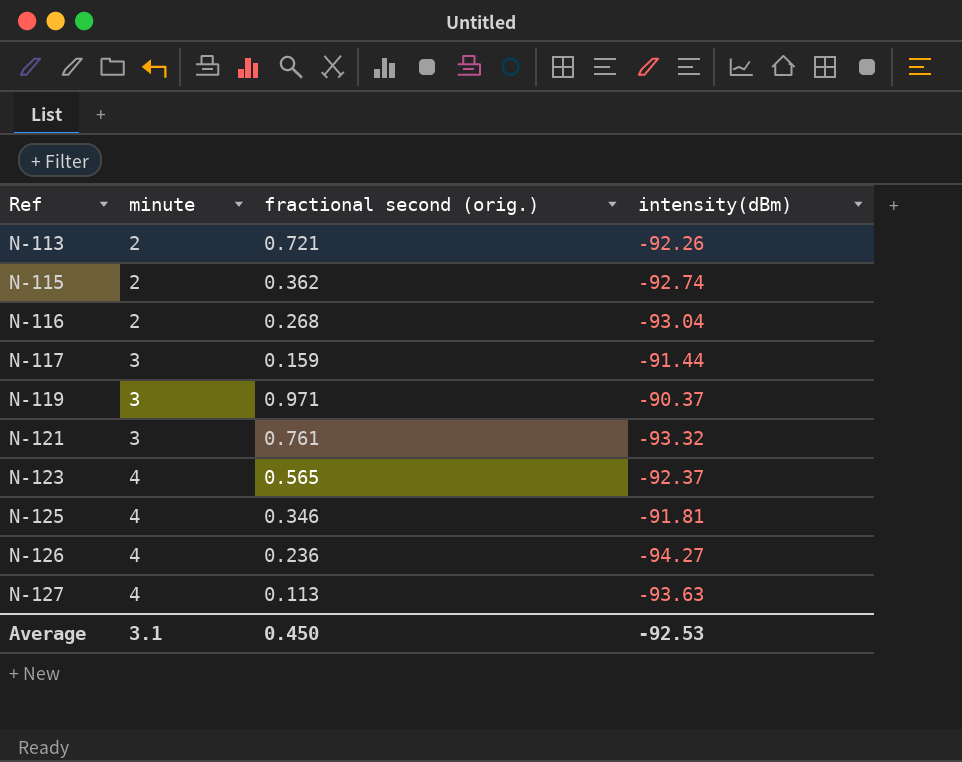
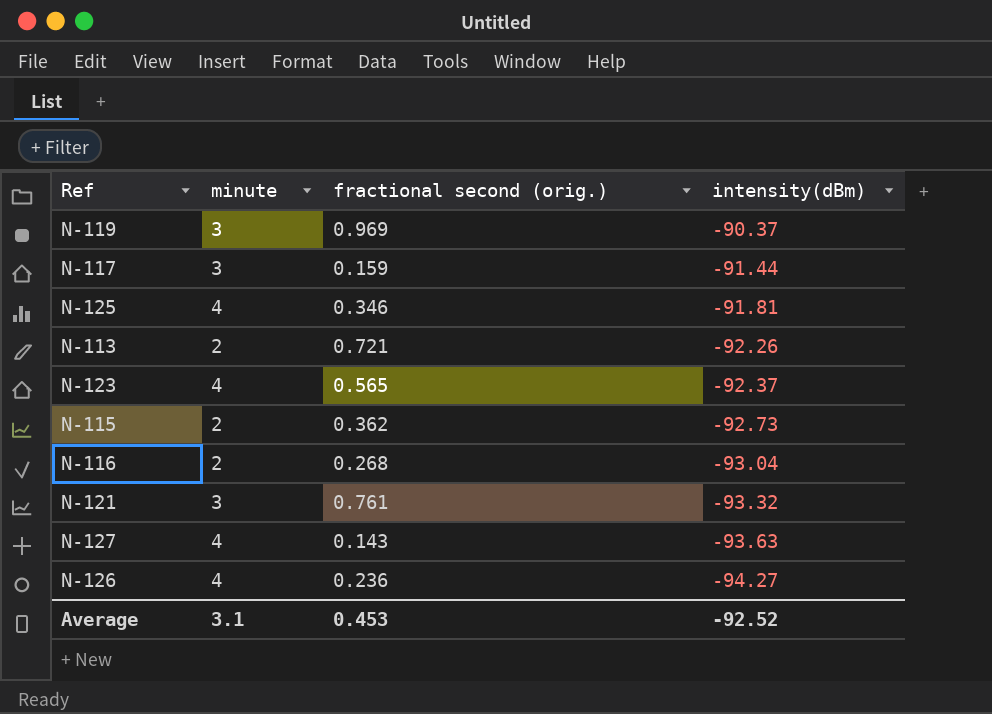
row order: Ref ascending -> intensity(dBm) descending
N-119 | fractional second (orig.): 0.971 -> 0.969
N-115 | intensity(dBm): -92.74 -> -92.73
N-127 | fractional second (orig.): 0.113 -> 0.143
Average | fractional second (orig.): 0.450 -> 0.453
Average | intensity(dBm): -92.53 -> -92.52

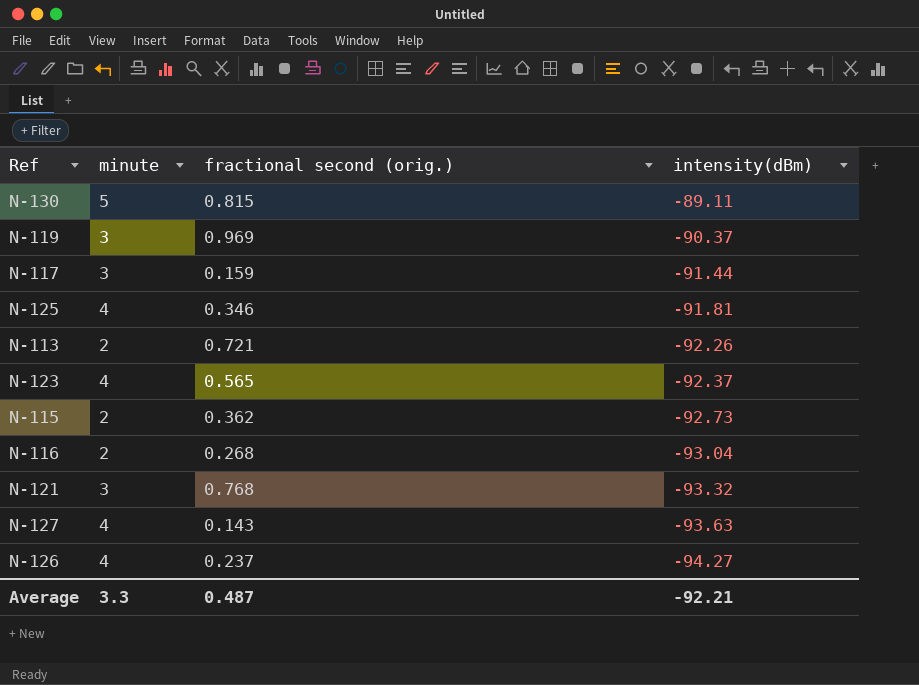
row N-130: none -> 5 | 0.815 | -89.11
N-121 | fractional second (orig.): 0.761 -> 0.768
N-126 | fractional second (orig.): 0.236 -> 0.237
Average | minute: 3.1 -> 3.3
Average | fractional second (orig.): 0.453 -> 0.487
Average | intensity(dBm): -92.52 -> -92.21

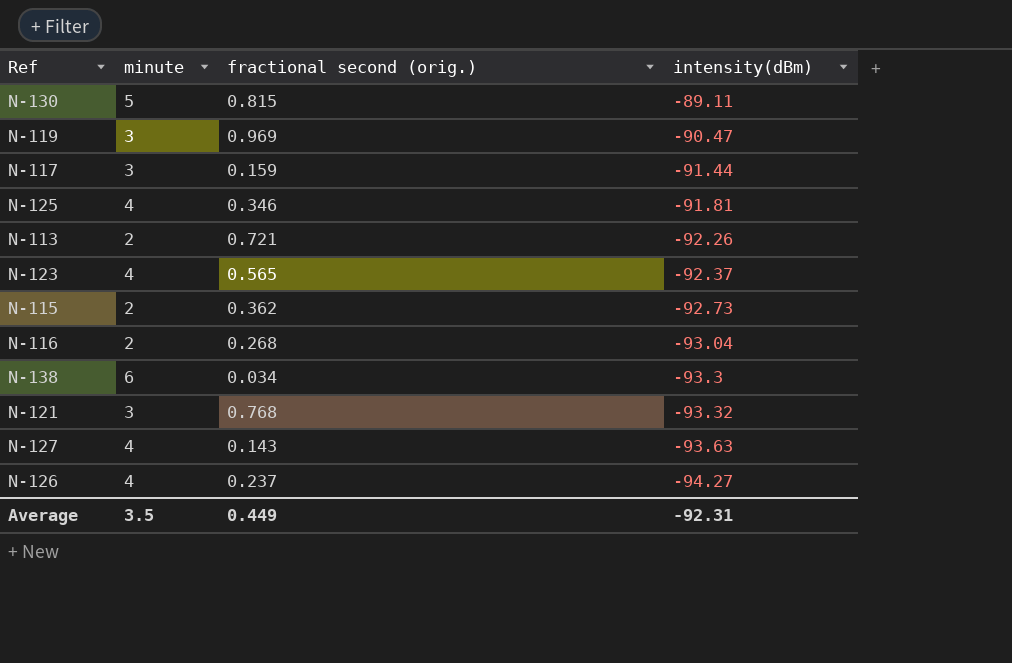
N-119 | intensity(dBm): -90.37 -> -90.47
row N-138: none -> 6 | 0.034 | -93.3
Average | minute: 3.3 -> 3.5
Average | fractional second (orig.): 0.487 -> 0.449
Average | intensity(dBm): -92.21 -> -92.31

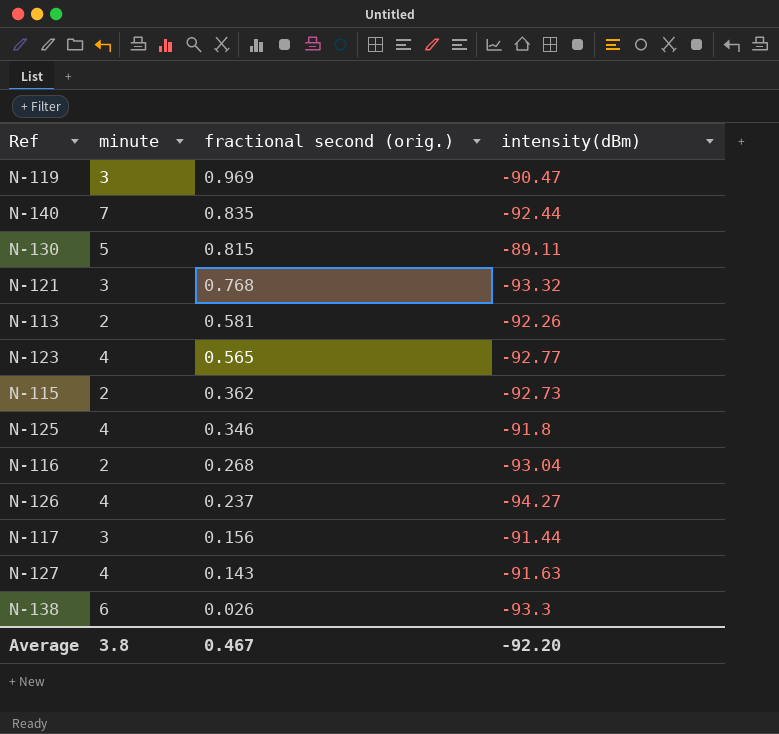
row order: intensity(dBm) descending -> fractional second (orig.) descending
row N-140: none -> 7 | 0.835 | -92.44
N-113 | fractional second (orig.): 0.721 -> 0.581
N-123 | intensity(dBm): -92.37 -> -92.77
N-125 | intensity(dBm): -91.81 -> -91.8
N-117 | fractional second (orig.): 0.159 -> 0.156
N-127 | intensity(dBm): -93.63 -> -91.63
N-138 | fractional second (orig.): 0.034 -> 0.026
Average | minute: 3.5 -> 3.8
Average | fractional second (orig.): 0.449 -> 0.467
Average | intensity(dBm): -92.31 -> -92.20

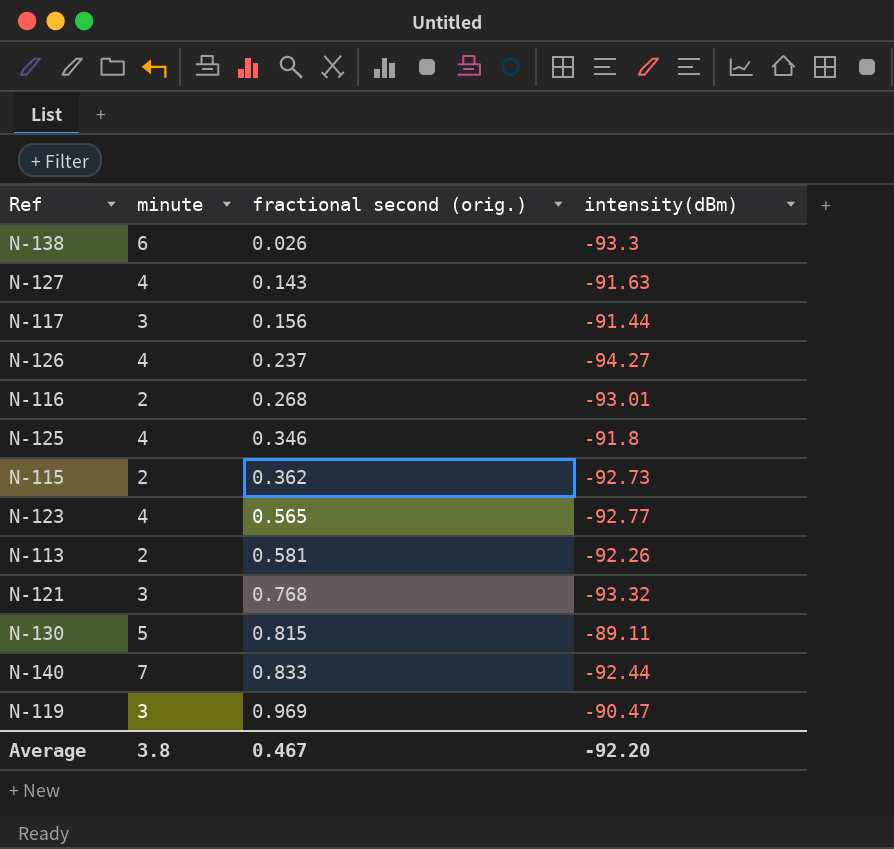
row order: fractional second (orig.) descending -> fractional second (orig.) ascending
N-116 | intensity(dBm): -93.04 -> -93.01
N-140 | fractional second (orig.): 0.835 -> 0.833

